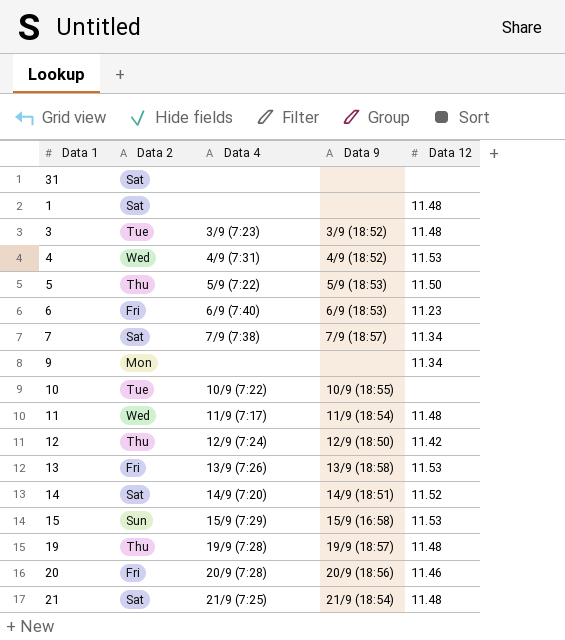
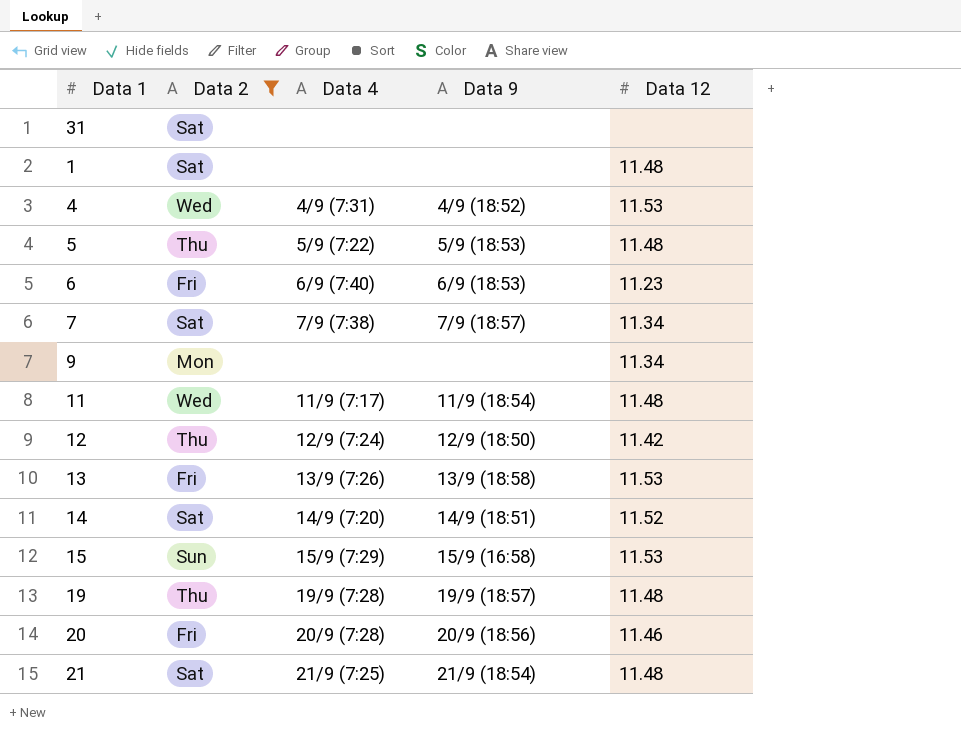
filter: none -> Data 2 != Tue
5 | Data 12: 11.50 -> 11.48

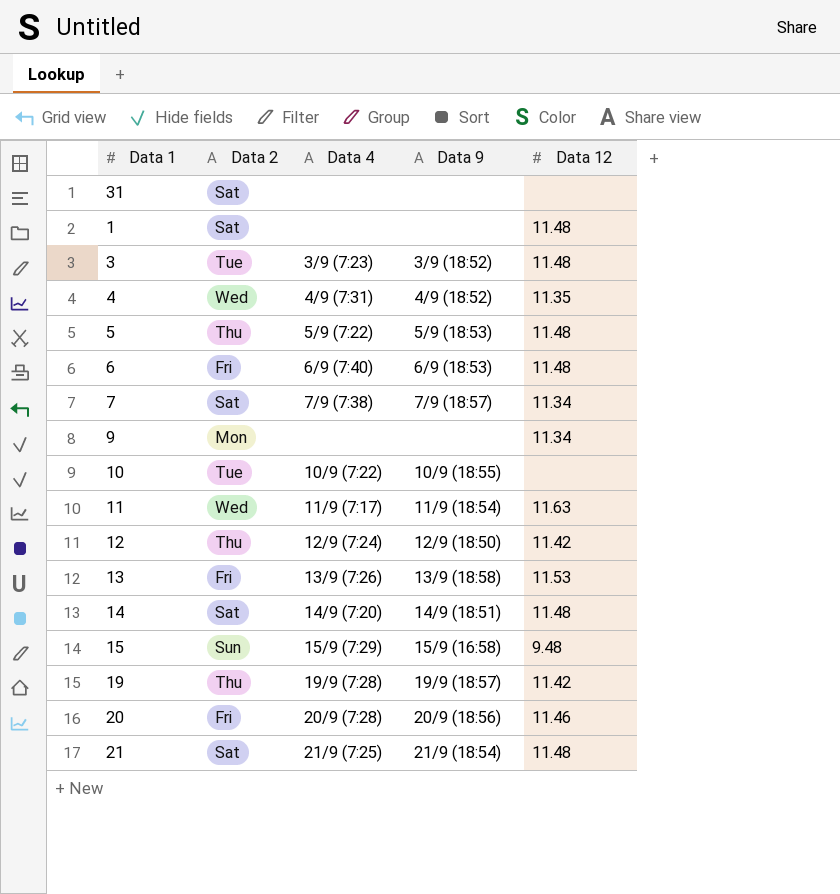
filter: Data 2 != Tue -> none
4 | Data 12: 11.53 -> 11.35
6 | Data 12: 11.23 -> 11.48
11 | Data 12: 11.48 -> 11.63
14 | Data 12: 11.52 -> 11.48
15 | Data 12: 11.53 -> 9.48
19 | Data 12: 11.48 -> 11.42

